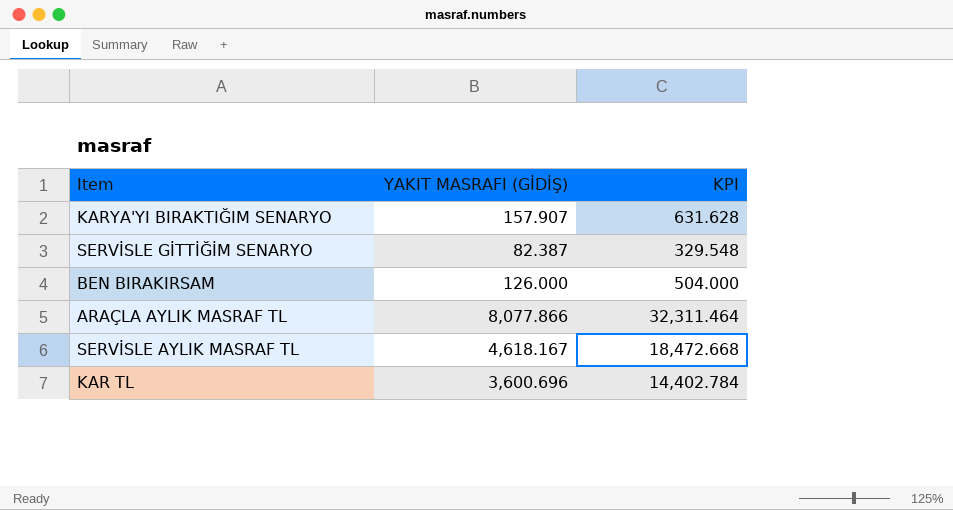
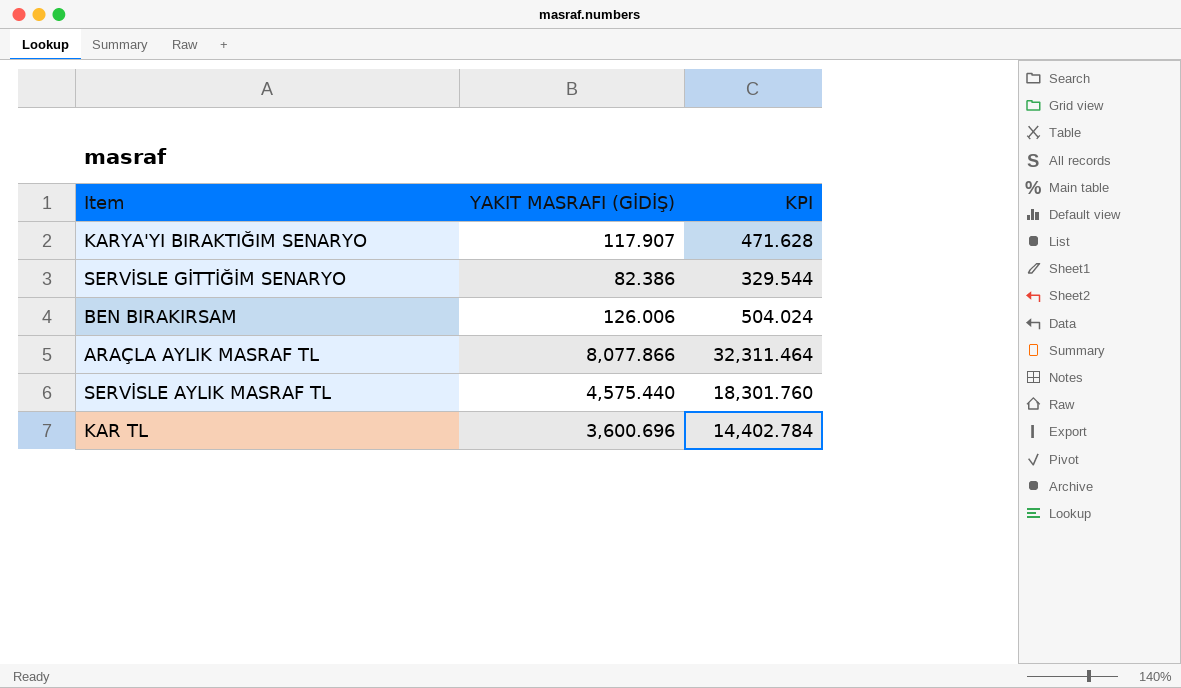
KARYA'YI BIRAKTIĞIM SENARYO | YAKIT MASRAFI (GİDİŞ): 157.907 -> 117.907
KARYA'YI BIRAKTIĞIM SENARYO | KPI: 631.628 -> 471.628
SERVİSLE GİTTİĞİM SENARYO | YAKIT MASRAFI (GİDİŞ): 82.387 -> 82.386
SERVİSLE GİTTİĞİM SENARYO | KPI: 329.548 -> 329.544
BEN BIRAKIRSAM | YAKIT MASRAFI (GİDİŞ): 126.000 -> 126.006
BEN BIRAKIRSAM | KPI: 504.000 -> 504.024
SERVİSLE AYLIK MASRAF TL | YAKIT MASRAFI (GİDİŞ): 4,618.167 -> 4,575.440
SERVİSLE AYLIK MASRAF TL | KPI: 18,472.668 -> 18,301.760

